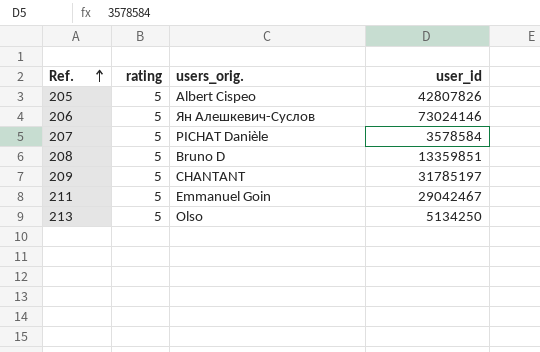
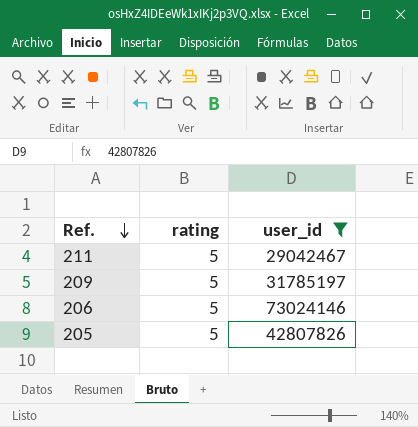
filter: none -> user_id >= 29042467
row order: Ref. ascending -> Ref. descending
column users_orig. | position: 3 -> none

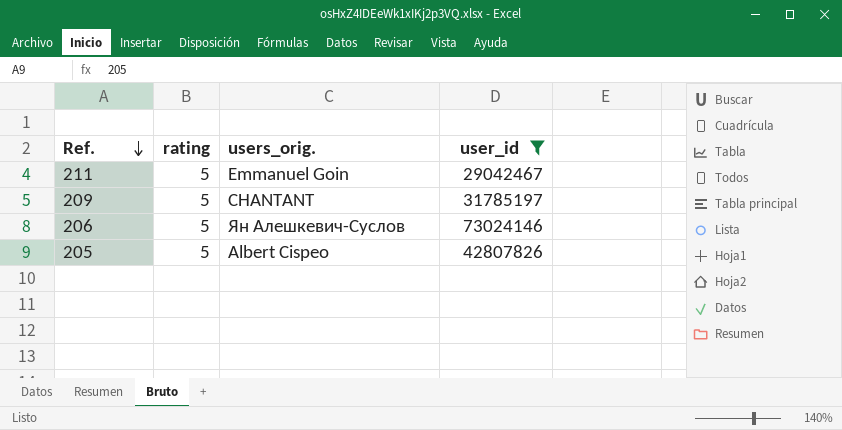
column users_orig. | position: none -> 3

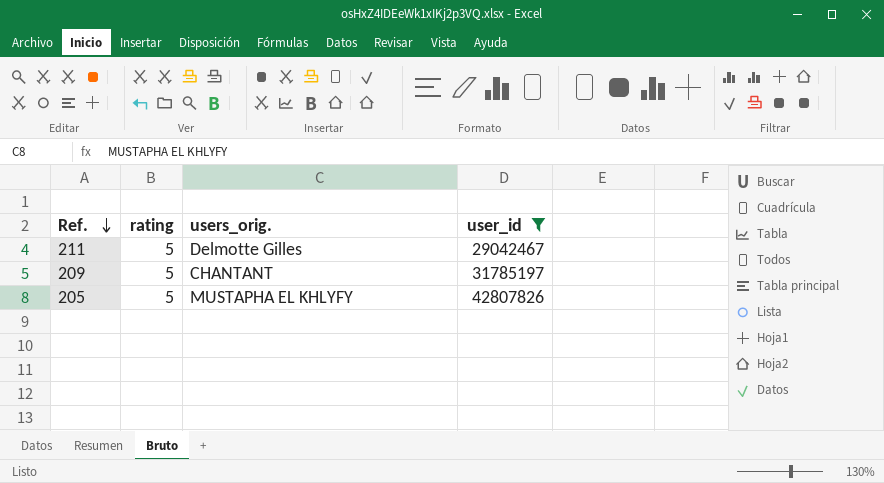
row 206: 5 | Ян Алешкевич-Суслов | 73024146 -> none
211 | users_orig.: Emmanuel Goin -> Delmotte Gilles
205 | users_orig.: Albert Cispeo -> MUSTAPHA EL KHLYFY

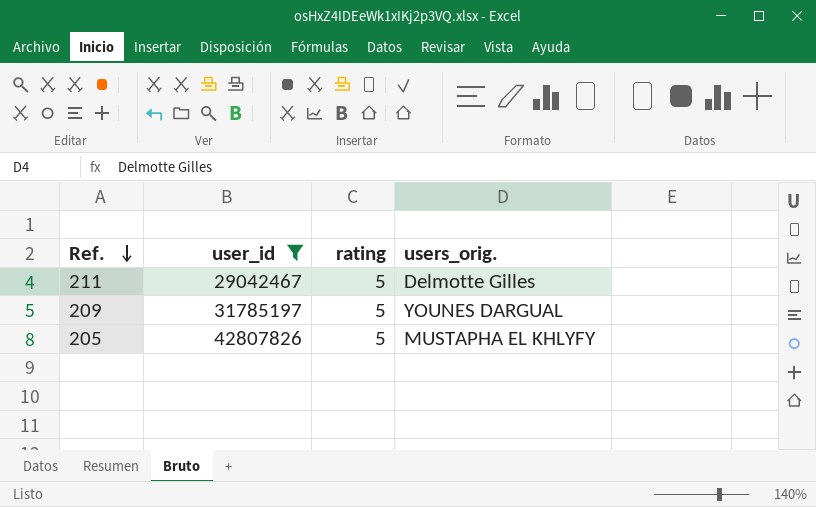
column user_id | position: 4 -> 2
209 | users_orig.: CHANTANT -> YOUNES DARGUAL

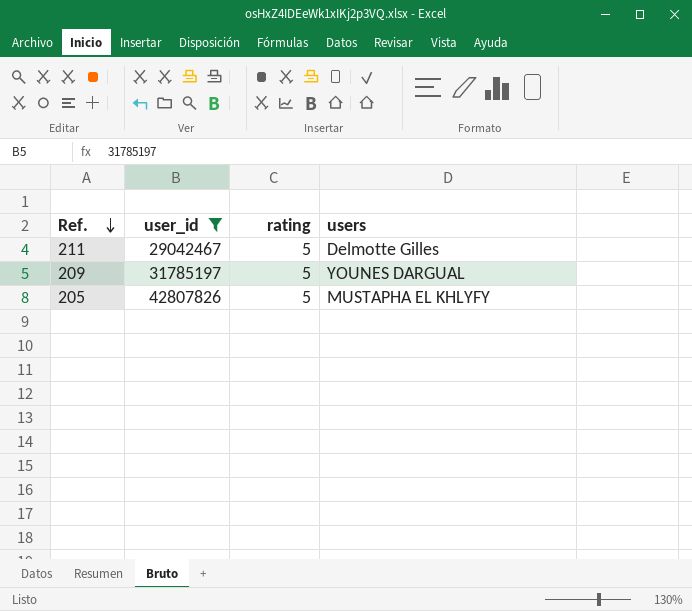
column name: users_orig. -> users

